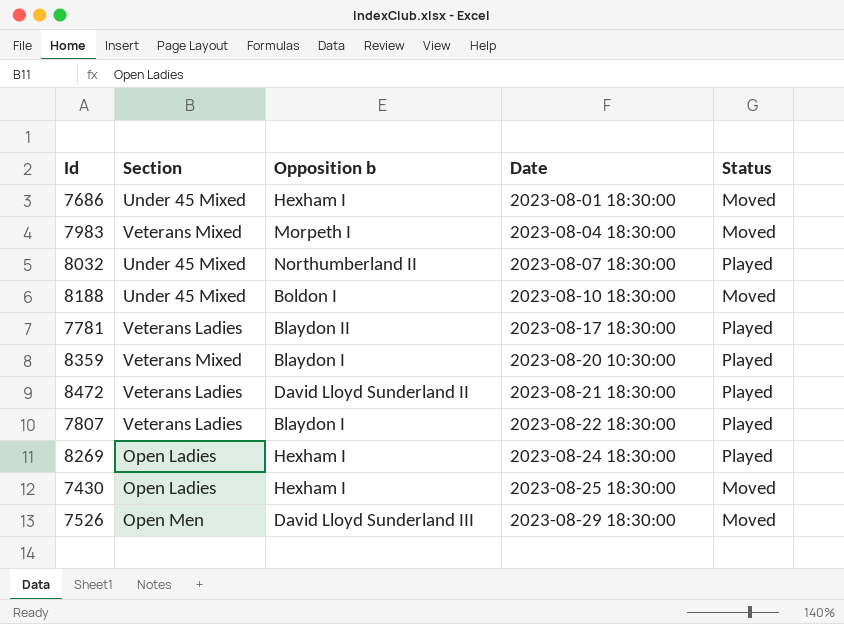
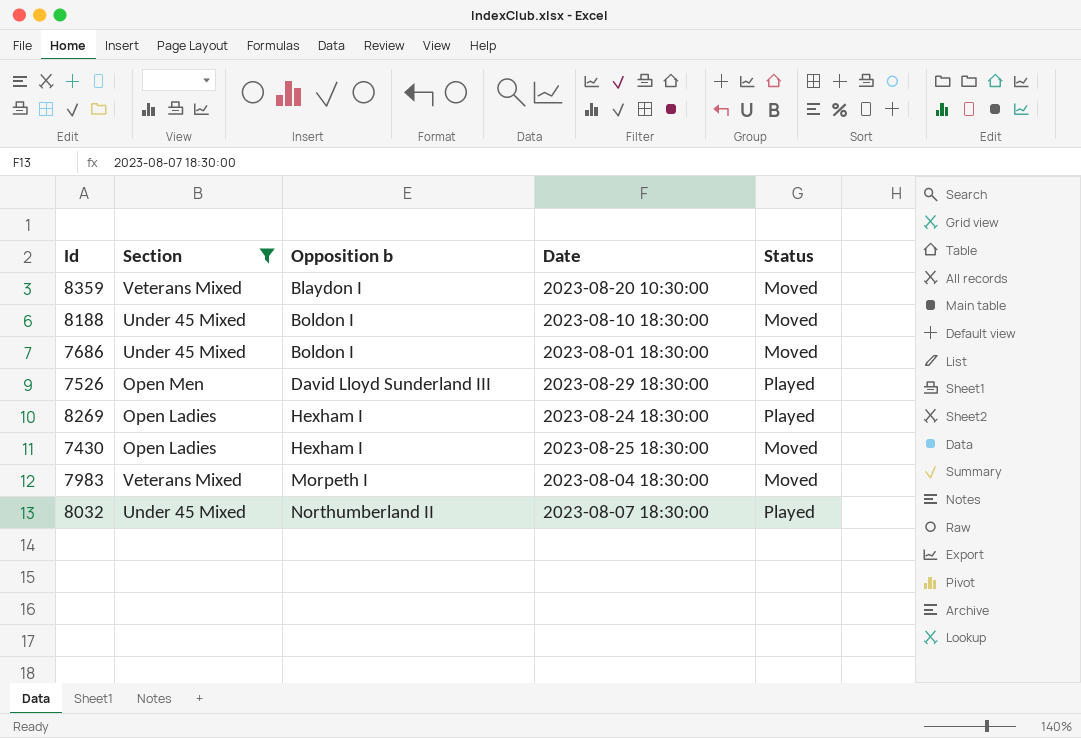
filter: none -> Section != Veterans Ladies
row order: Date ascending -> Opposition b ascending
8359 | Status: Played -> Moved
7686 | Opposition b: Hexham I -> Boldon I
7526 | Status: Moved -> Played

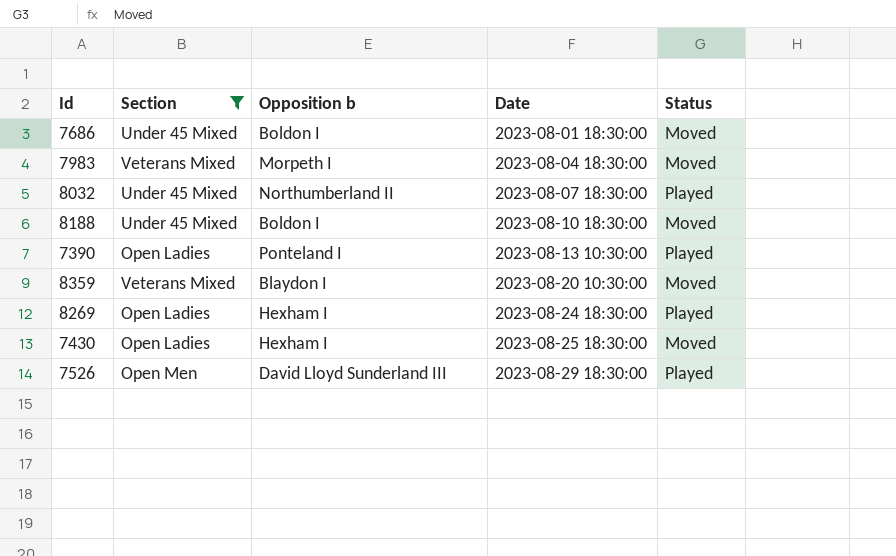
row order: Opposition b ascending -> Date ascending
row 7390: none -> Open Ladies | Ponteland I | 2023-08-13 10:30:00 | Played

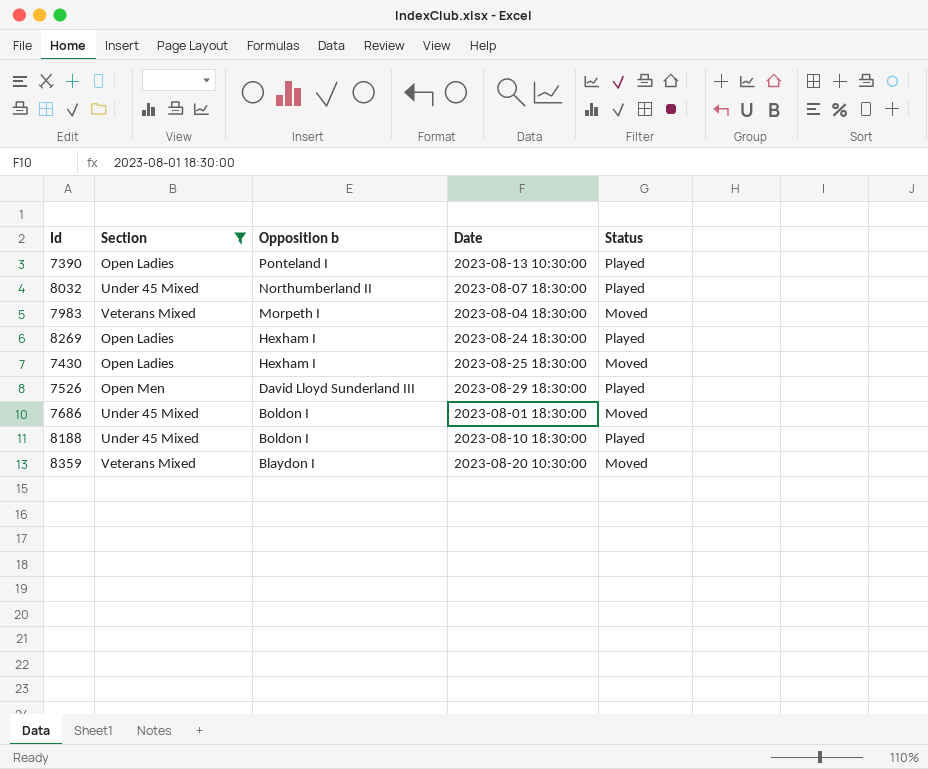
row order: Date ascending -> Opposition b descending
8188 | Status: Moved -> Played

